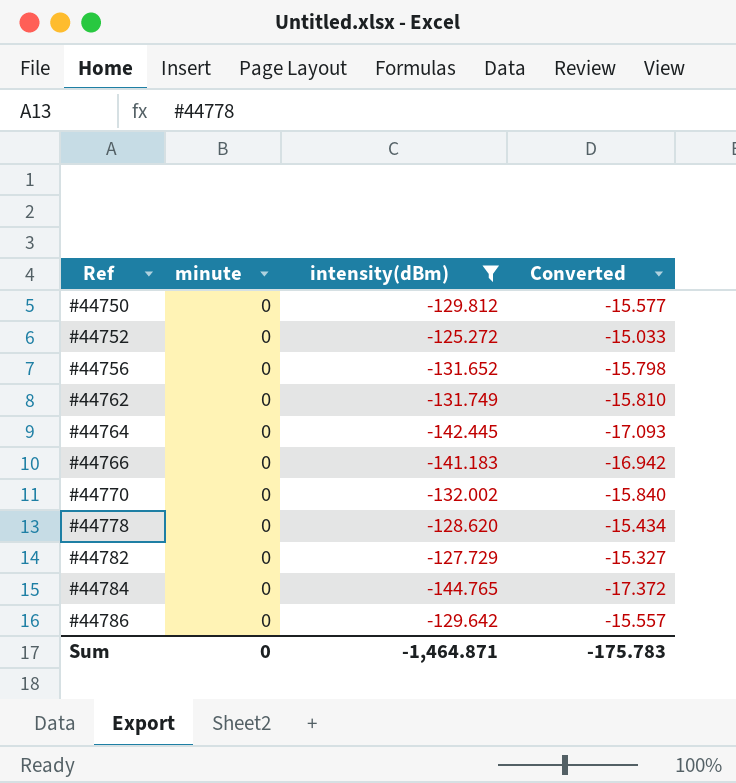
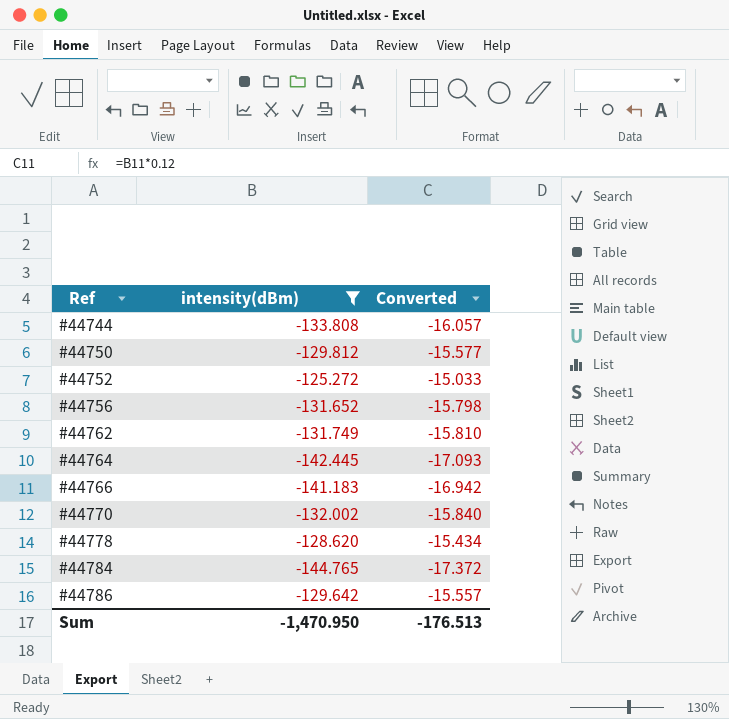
column minute | position: 2 -> none
row #44782: 0 | -127.729 | -15.327 -> none
row #44744: none -> -133.808 | -16.057
Sum | intensity(dBm): -1,464.871 -> -1,470.950
Sum | Converted: -175.783 -> -176.513

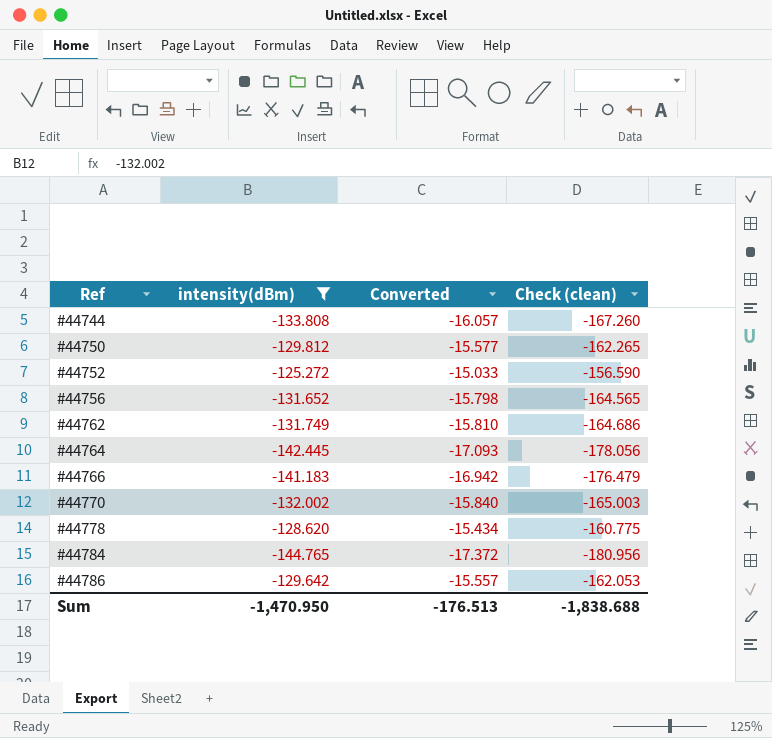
column Check (clean) | formula: none -> [intensity(dBm)] * 1.25

